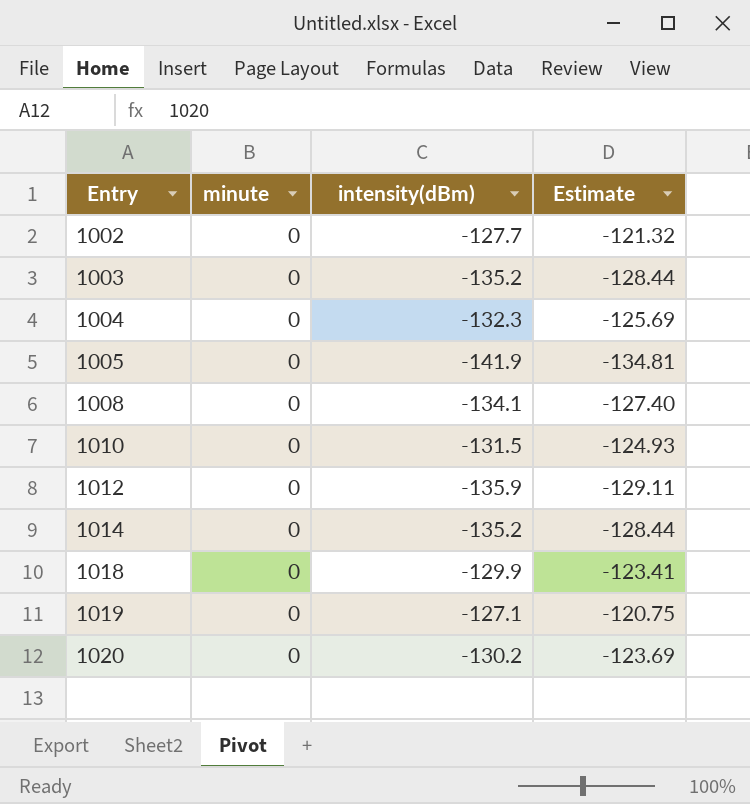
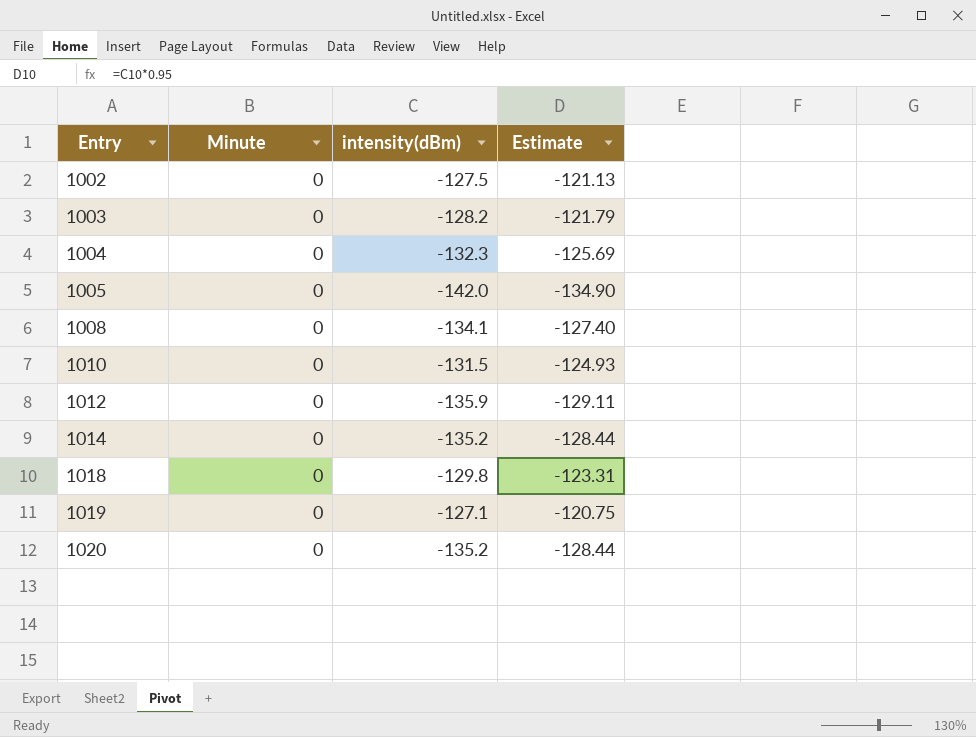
column name: minute -> Minute
1002 | intensity(dBm): -127.7 -> -127.5
1002 | Estimate: -121.32 -> -121.13
1003 | intensity(dBm): -135.2 -> -128.2
1003 | Estimate: -128.44 -> -121.79
1005 | intensity(dBm): -141.9 -> -142.0
1005 | Estimate: -134.81 -> -134.90
1018 | intensity(dBm): -129.9 -> -129.8
1018 | Estimate: -123.41 -> -123.31
1020 | intensity(dBm): -130.2 -> -135.2
1020 | Estimate: -123.69 -> -128.44

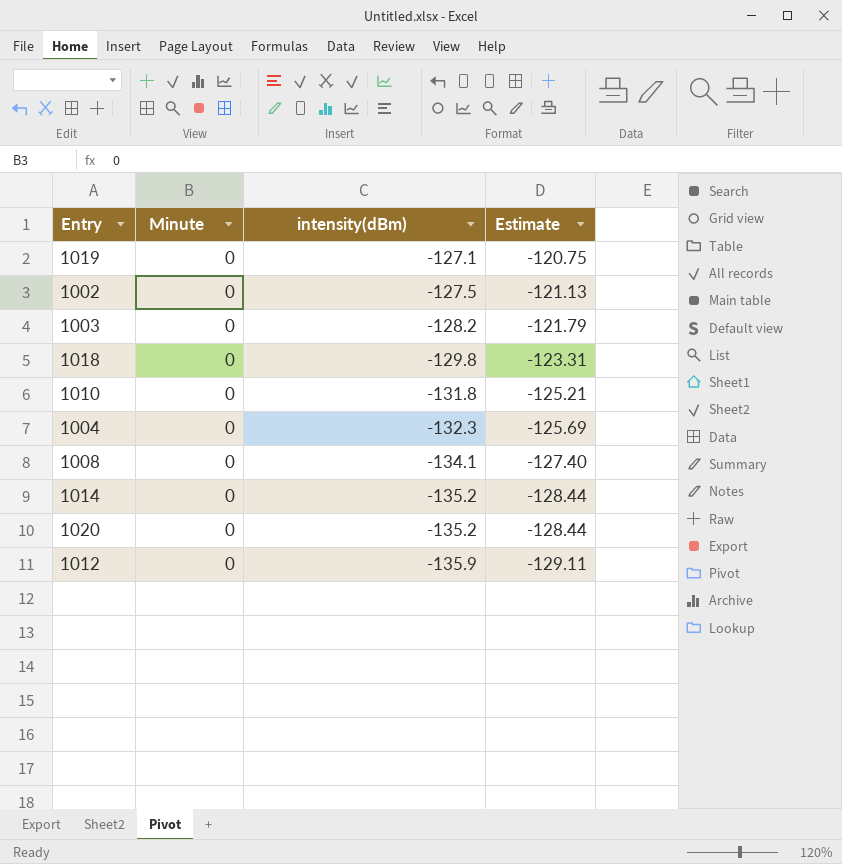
row order: Entry ascending -> intensity(dBm) descending
row 1005: 0 | -142.0 | -134.90 -> none
1010 | intensity(dBm): -131.5 -> -131.8
1010 | Estimate: -124.93 -> -125.21

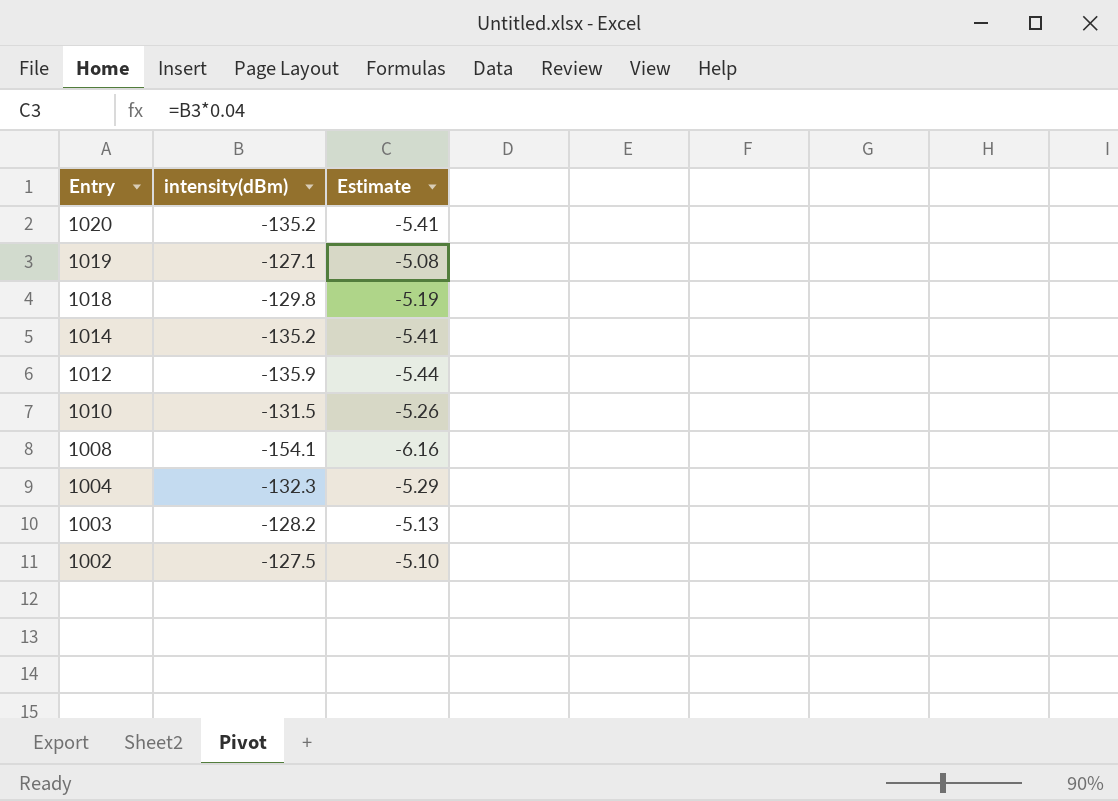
row order: intensity(dBm) descending -> Entry descending
column Minute | position: 2 -> none
column Estimate | formula: [intensity(dBm)] * 0.95 -> [intensity(dBm)] * 0.04
1010 | intensity(dBm): -131.8 -> -131.5
1008 | intensity(dBm): -134.1 -> -154.1

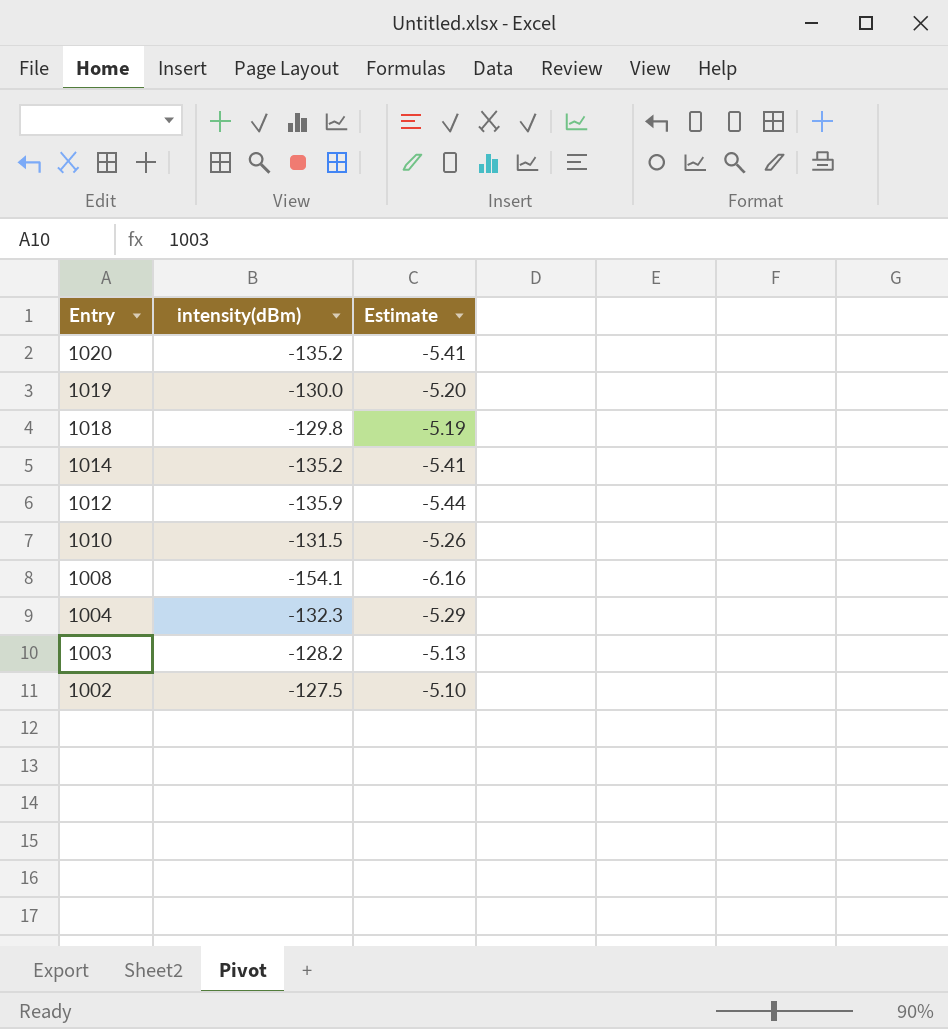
1019 | intensity(dBm): -127.1 -> -130.0
1019 | Estimate: -5.08 -> -5.20

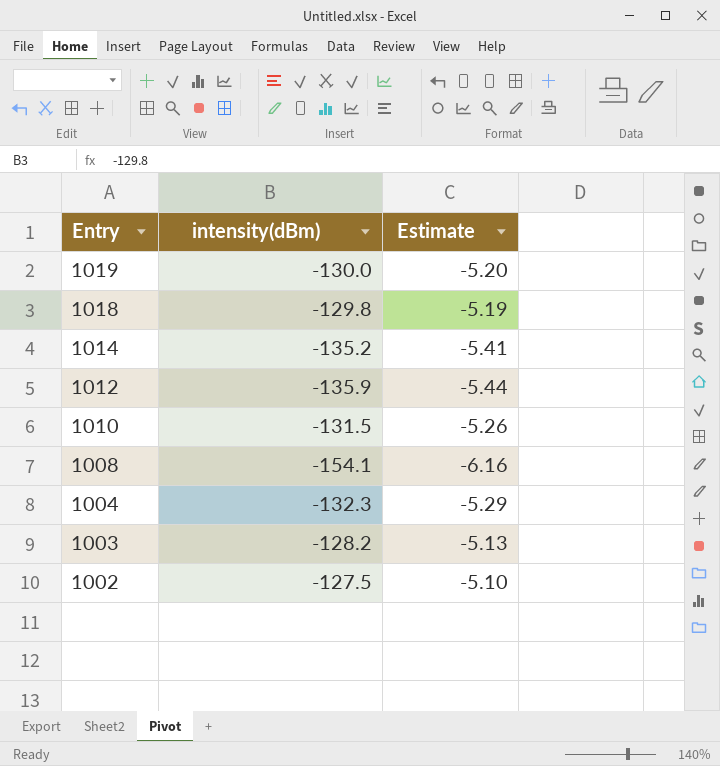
row 1020: -135.2 | -5.41 -> none

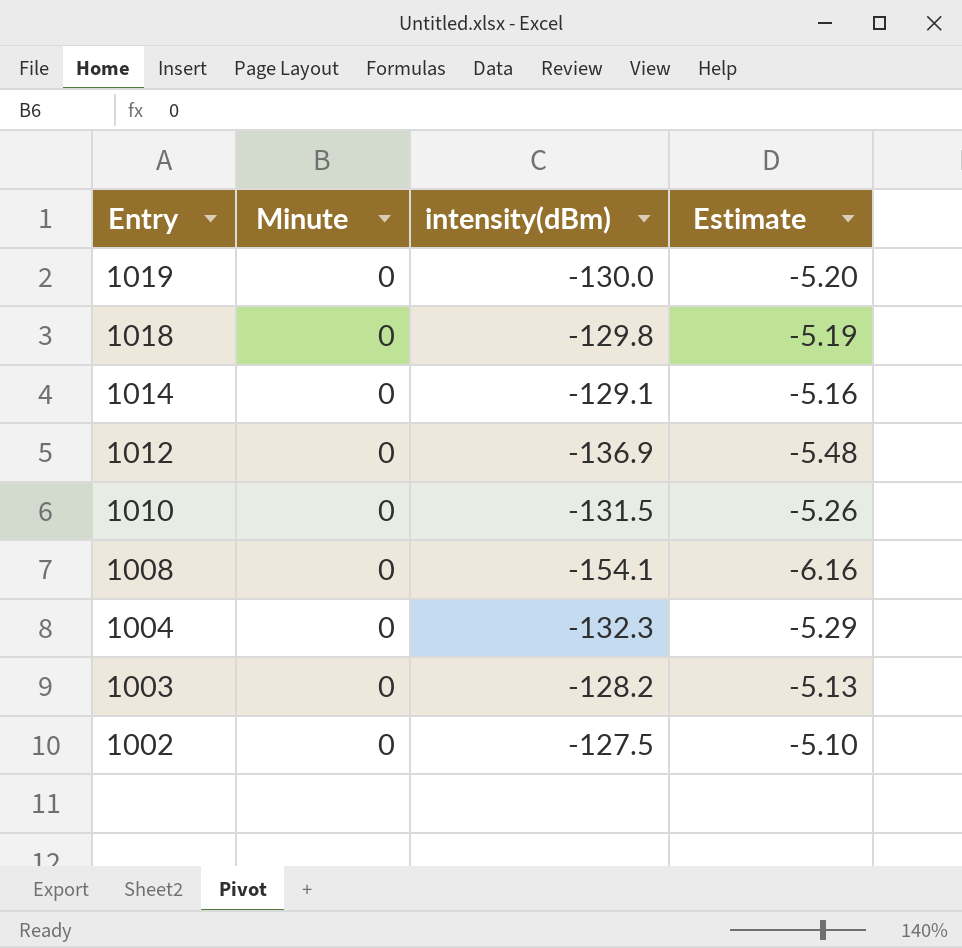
column Minute | position: none -> 2
1014 | intensity(dBm): -135.2 -> -129.1
1014 | Estimate: -5.41 -> -5.16
1012 | intensity(dBm): -135.9 -> -136.9
1012 | Estimate: -5.44 -> -5.48

